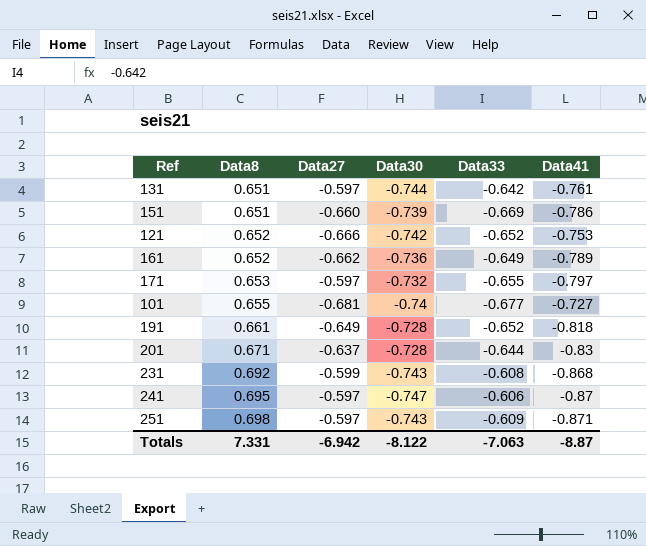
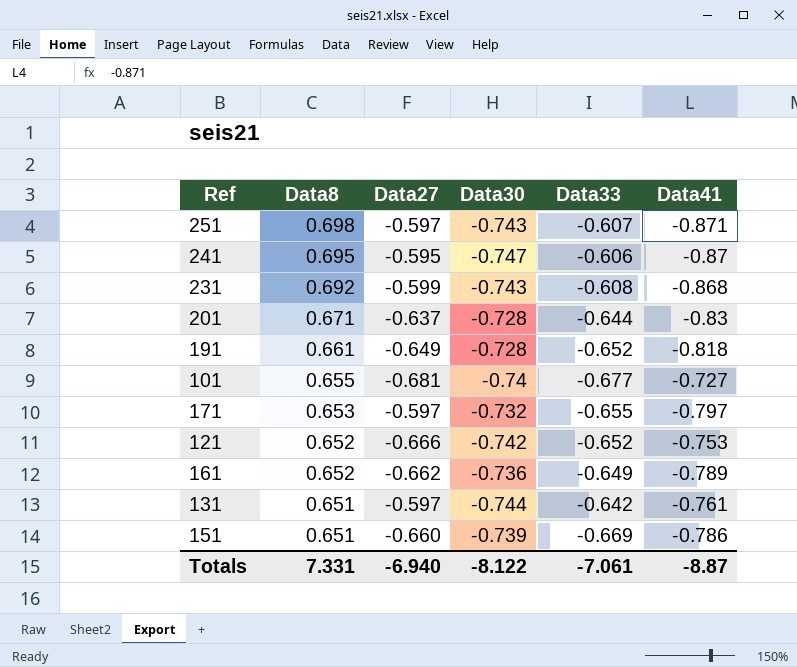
row order: Data8 ascending -> Data8 descending
251 | Data33: -0.609 -> -0.607
241 | Data27: -0.597 -> -0.595
Totals | Data27: -6.942 -> -6.940
Totals | Data33: -7.063 -> -7.061

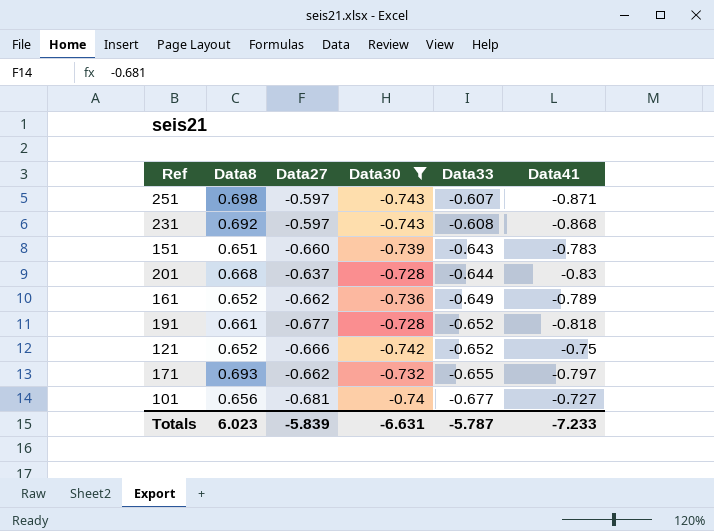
filter: none -> Data30 >= -0.743
row order: Data8 descending -> Data33 descending
231 | Data27: -0.599 -> -0.597
151 | Data33: -0.669 -> -0.643
151 | Data41: -0.786 -> -0.783
201 | Data8: 0.671 -> 0.668
191 | Data27: -0.649 -> -0.677
121 | Data41: -0.753 -> -0.75
171 | Data8: 0.653 -> 0.693
171 | Data27: -0.597 -> -0.662
101 | Data8: 0.655 -> 0.656
Totals | Data8: 7.331 -> 6.023
Totals | Data27: -6.940 -> -5.839
Totals | Data30: -8.122 -> -6.631
Totals | Data33: -7.061 -> -5.787
Totals | Data41: -8.87 -> -7.233

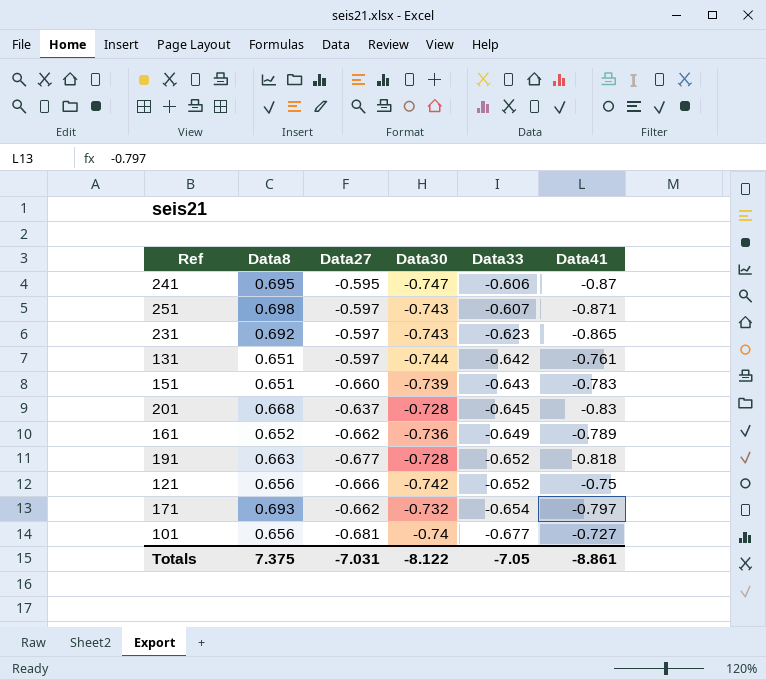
filter: Data30 >= -0.743 -> none
231 | Data33: -0.608 -> -0.623
231 | Data41: -0.868 -> -0.865
201 | Data33: -0.644 -> -0.645
191 | Data8: 0.661 -> 0.663
121 | Data8: 0.652 -> 0.656
171 | Data33: -0.655 -> -0.654
Totals | Data8: 6.023 -> 7.375
Totals | Data27: -5.839 -> -7.031
Totals | Data30: -6.631 -> -8.122
Totals | Data33: -5.787 -> -7.05
Totals | Data41: -7.233 -> -8.861

